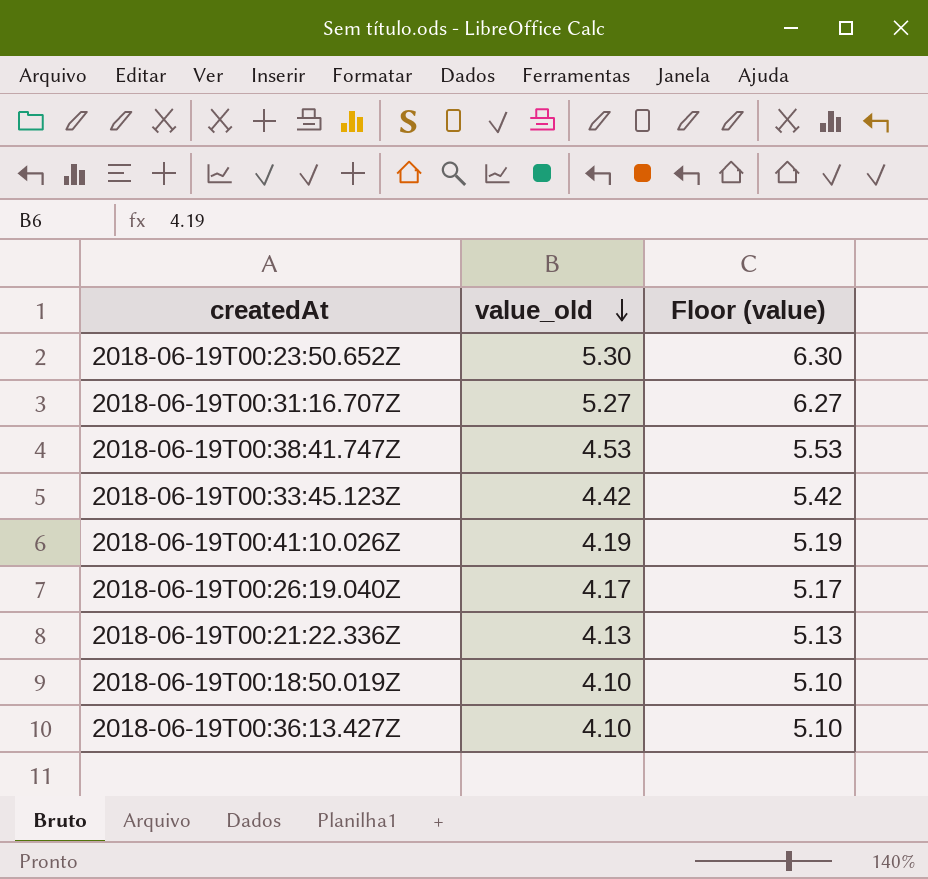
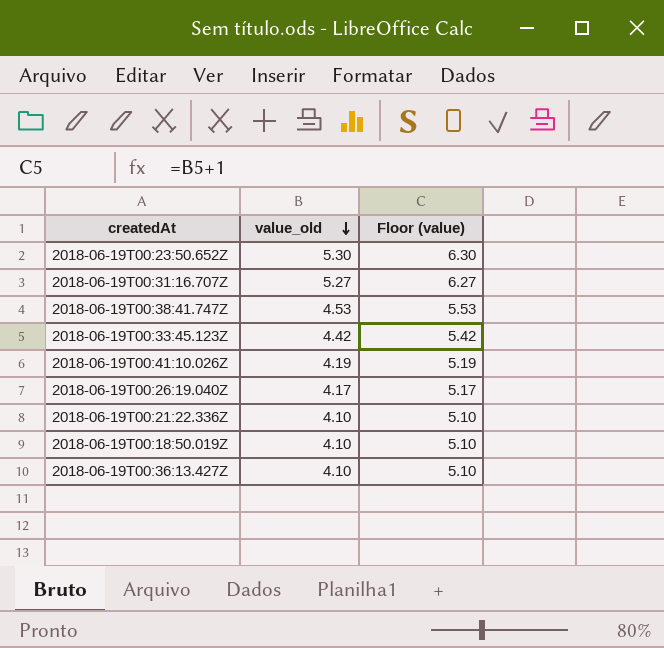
2018-06-19T00:21:22.336Z | value_old: 4.13 -> 4.10
2018-06-19T00:21:22.336Z | Floor (value): 5.13 -> 5.10

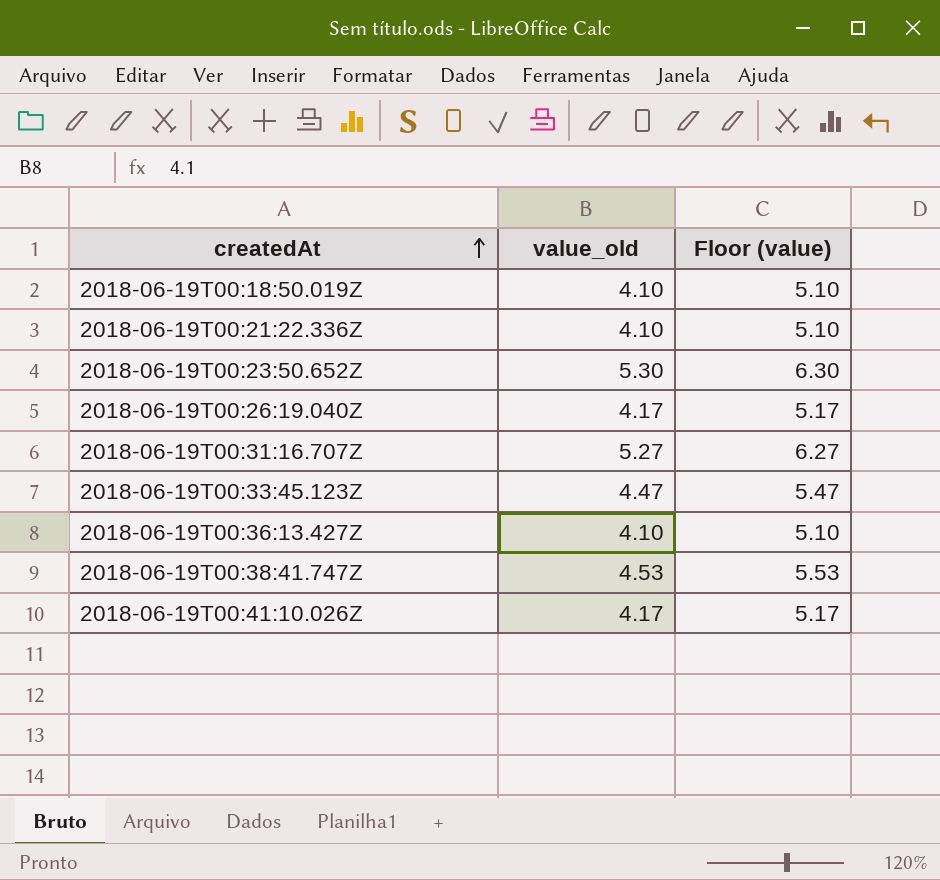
row order: value_old descending -> createdAt ascending
2018-06-19T00:33:45.123Z | value_old: 4.42 -> 4.47
2018-06-19T00:33:45.123Z | Floor (value): 5.42 -> 5.47
2018-06-19T00:41:10.026Z | value_old: 4.19 -> 4.17
2018-06-19T00:41:10.026Z | Floor (value): 5.19 -> 5.17

